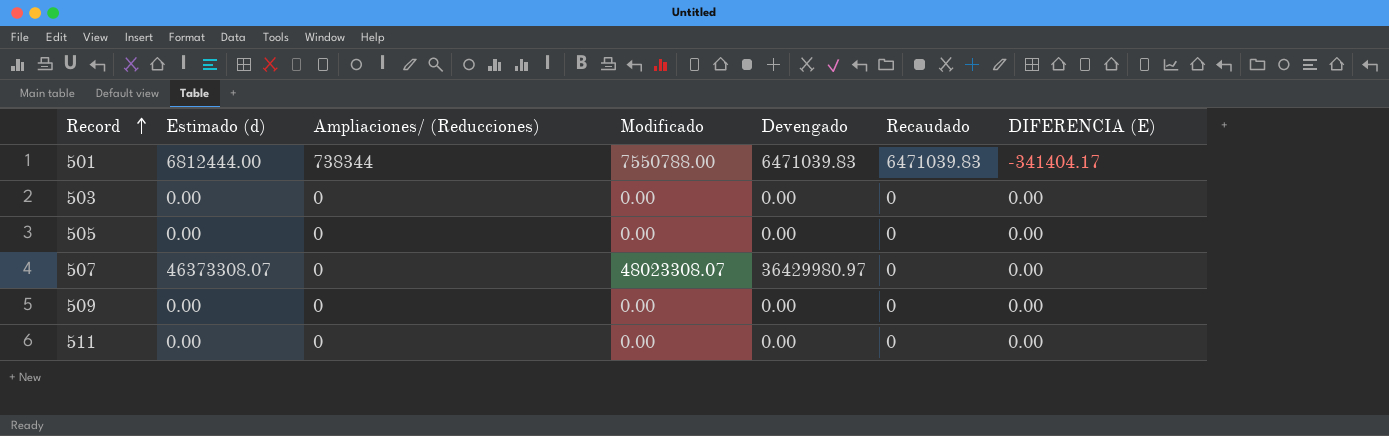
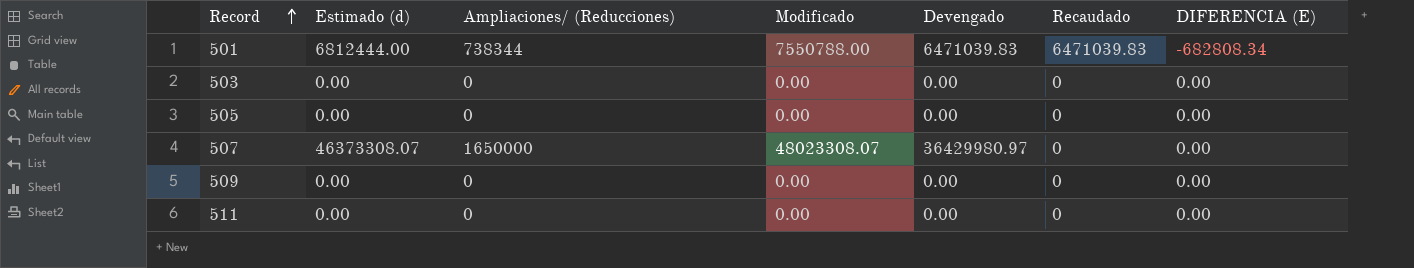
501 | DIFERENCIA (E): -341404.17 -> -682808.34
507 | Ampliaciones/ (Reducciones): 0 -> 1650000

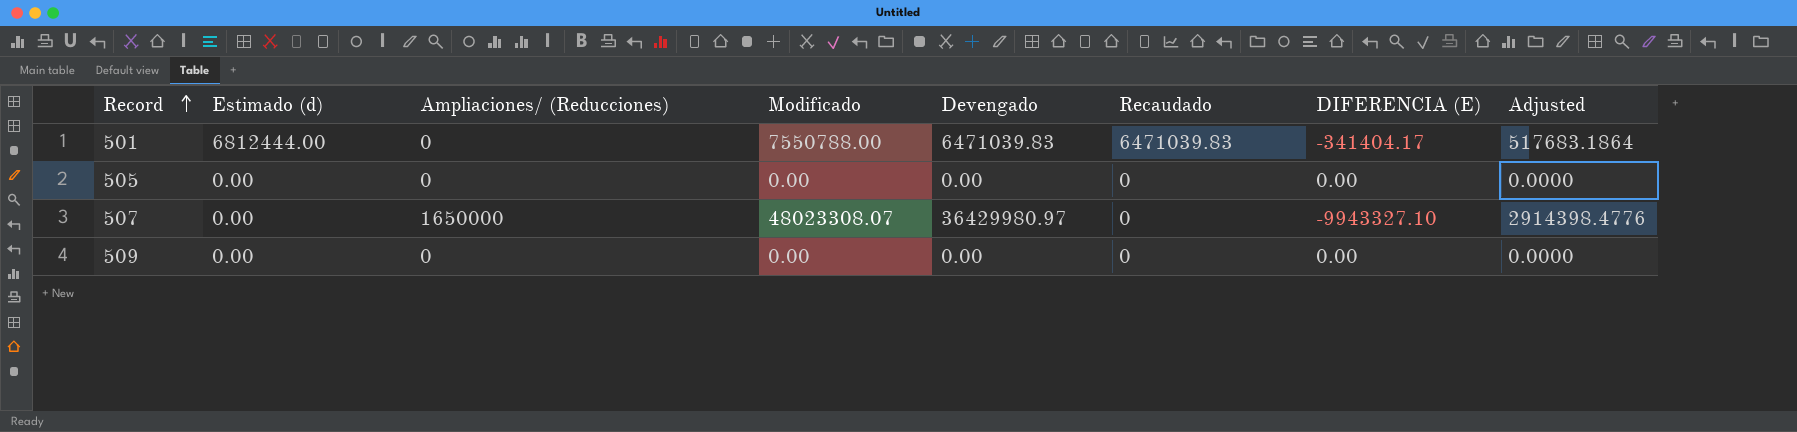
column Adjusted | formula: none -> [Devengado] * 0.08
row 503: 0.00 | 0 | 0.00 | 0.00 | 0 | 0.00 -> none
row 511: 0.00 | 0 | 0.00 | 0.00 | 0 | 0.00 -> none
501 | Ampliaciones/ (Reducciones): 738344 -> 0
501 | DIFERENCIA (E): -682808.34 -> -341404.17
507 | Estimado (d): 46373308.07 -> 0.00
507 | DIFERENCIA (E): 0.00 -> -9943327.10

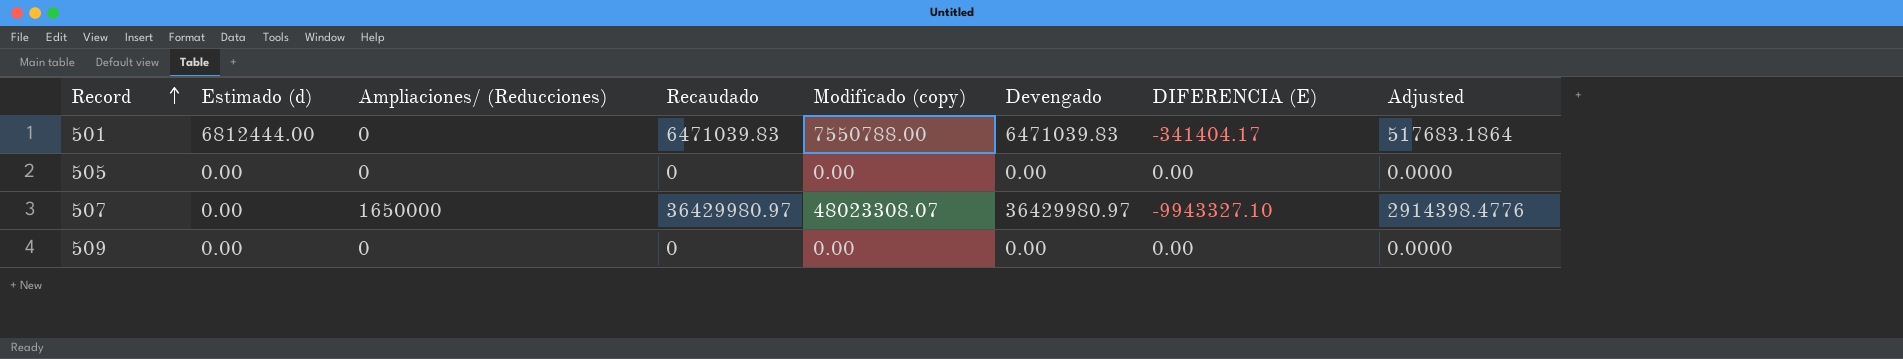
column Recaudado | position: 6 -> 4
column name: Modificado -> Modificado (copy)
507 | Recaudado: 0 -> 36429980.97

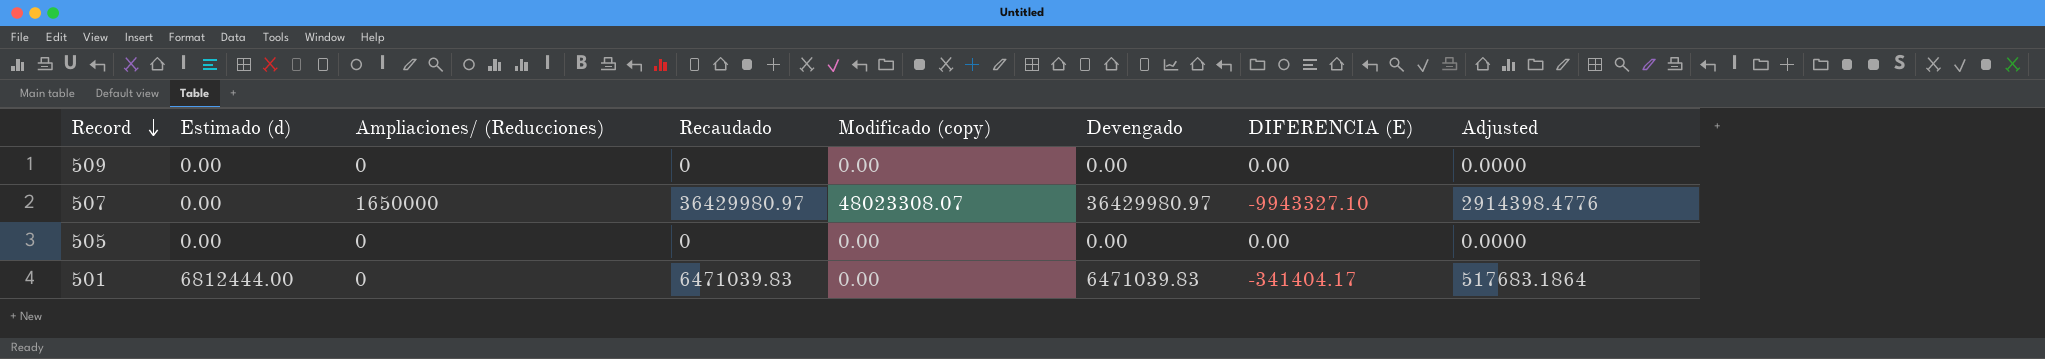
row order: Record ascending -> Record descending
501 | Modificado (copy): 7550788.00 -> 0.00

